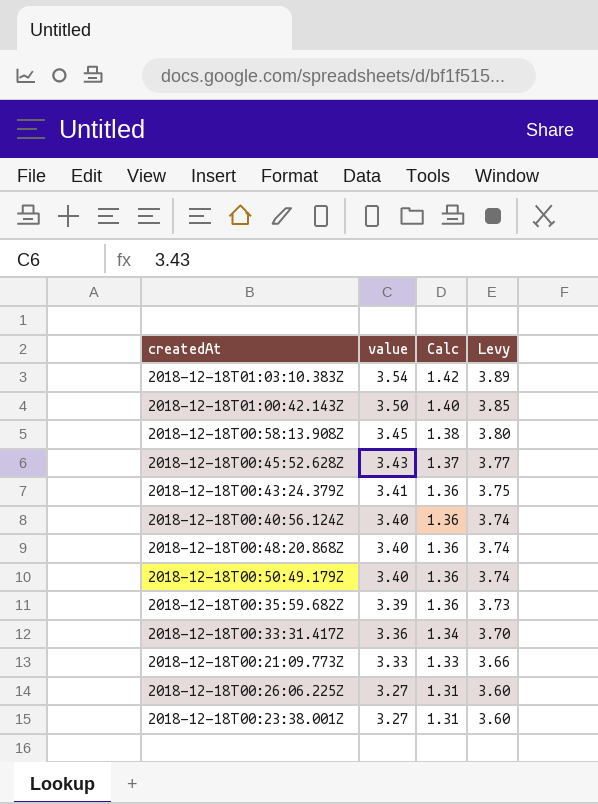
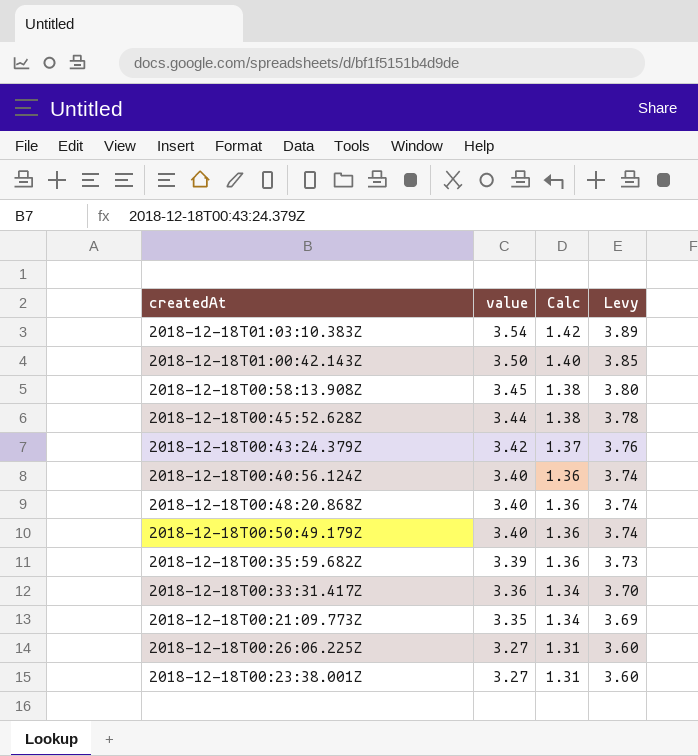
2018-12-18T00:45:52.628Z | value: 3.43 -> 3.44
2018-12-18T00:45:52.628Z | Calc: 1.37 -> 1.38
2018-12-18T00:45:52.628Z | Levy: 3.77 -> 3.78
2018-12-18T00:43:24.379Z | value: 3.41 -> 3.42
2018-12-18T00:43:24.379Z | Calc: 1.36 -> 1.37
2018-12-18T00:43:24.379Z | Levy: 3.75 -> 3.76
2018-12-18T00:21:09.773Z | value: 3.33 -> 3.35
2018-12-18T00:21:09.773Z | Calc: 1.33 -> 1.34
2018-12-18T00:21:09.773Z | Levy: 3.66 -> 3.69

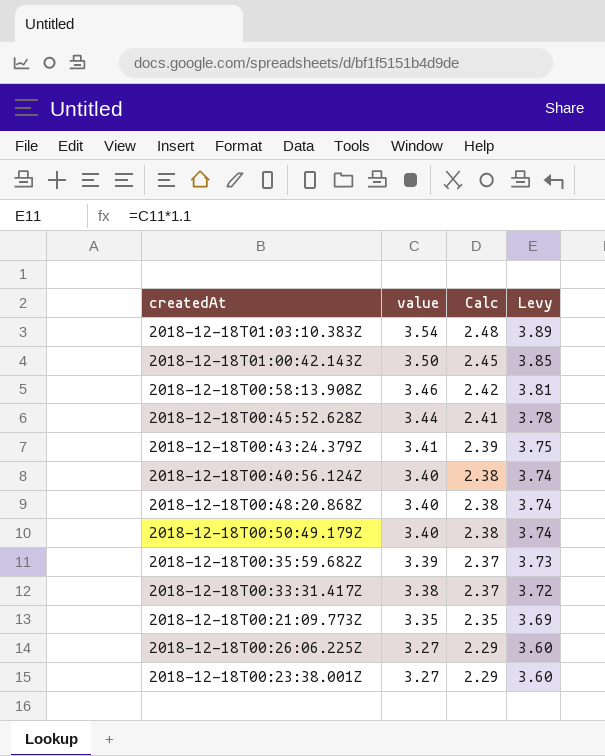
column Calc | formula: [value] * 0.4 -> [value] * 0.7
2018-12-18T00:58:13.908Z | value: 3.45 -> 3.46
2018-12-18T00:58:13.908Z | Levy: 3.80 -> 3.81
2018-12-18T00:43:24.379Z | value: 3.42 -> 3.41
2018-12-18T00:43:24.379Z | Levy: 3.76 -> 3.75
2018-12-18T00:33:31.417Z | value: 3.36 -> 3.38
2018-12-18T00:33:31.417Z | Levy: 3.70 -> 3.72

